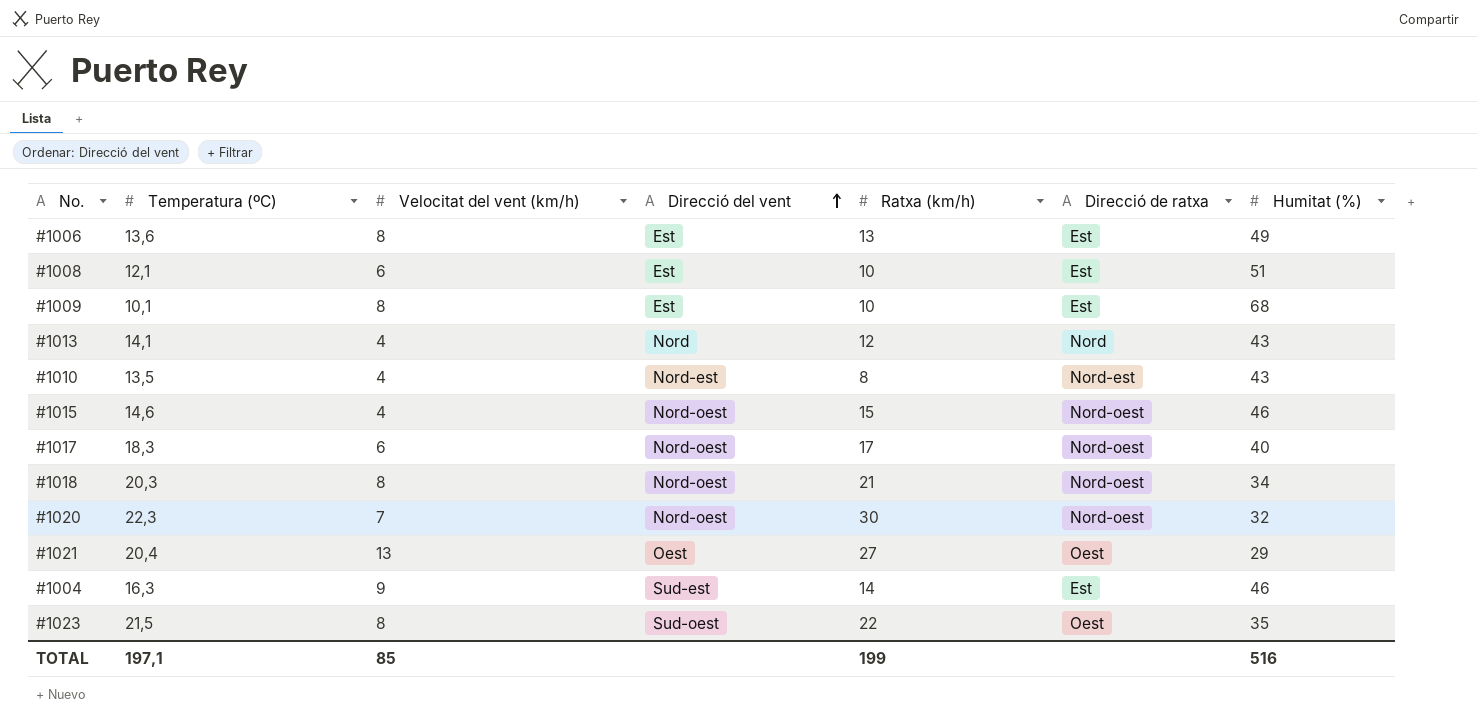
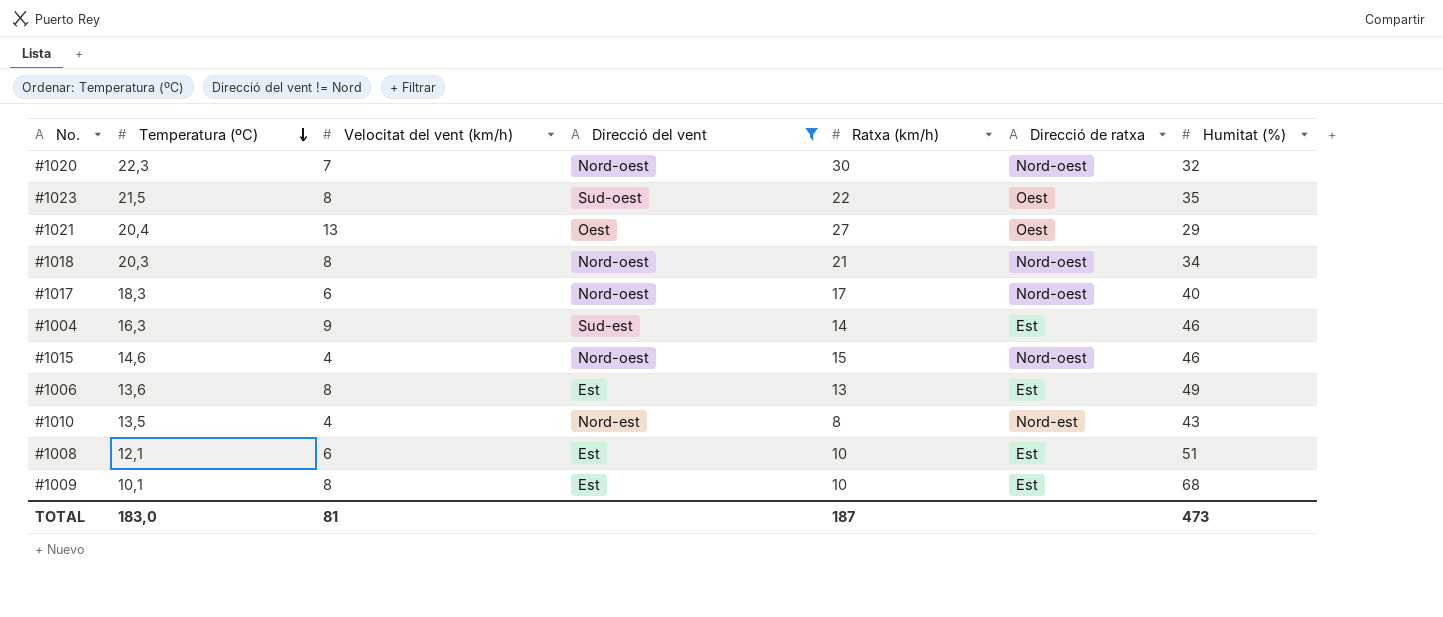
filter: none -> Direcció del vent != Nord
row order: Direcció del vent ascending -> Temperatura (ºC) descending
TOTAL | Temperatura (ºC): 197,1 -> 183,0
TOTAL | Velocitat del vent (km/h): 85 -> 81
TOTAL | Ratxa (km/h): 199 -> 187
TOTAL | Humitat (%): 516 -> 473

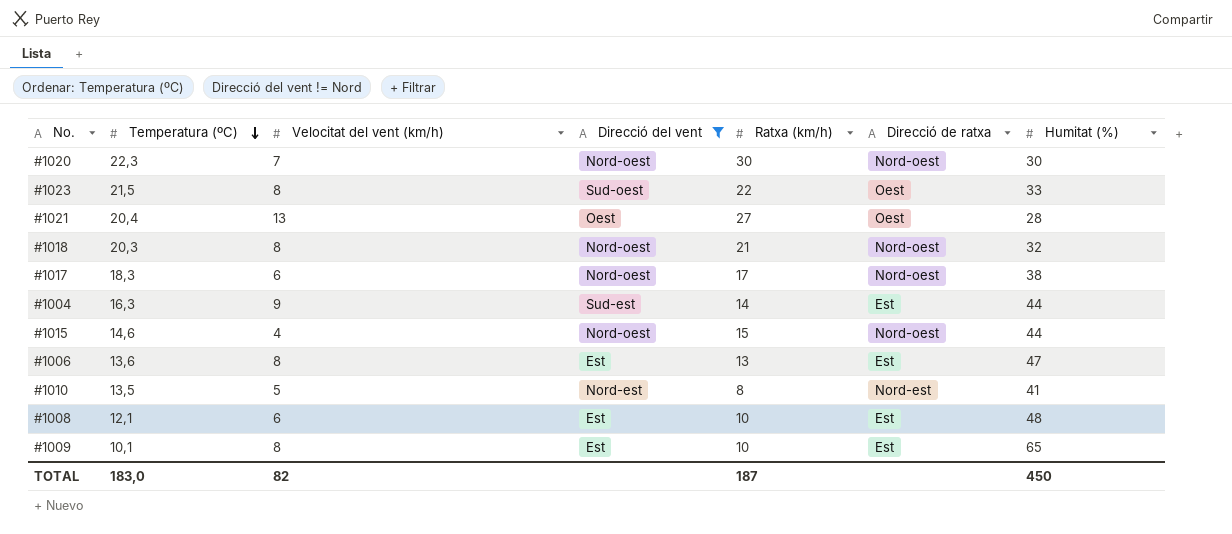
#1020 | Humitat (%): 32 -> 30
#1023 | Humitat (%): 35 -> 33
#1021 | Humitat (%): 29 -> 28
#1018 | Humitat (%): 34 -> 32
#1017 | Humitat (%): 40 -> 38
#1004 | Humitat (%): 46 -> 44
#1015 | Humitat (%): 46 -> 44
#1006 | Humitat (%): 49 -> 47
#1010 | Velocitat del vent (km/h): 4 -> 5
#1010 | Humitat (%): 43 -> 41
#1008 | Humitat (%): 51 -> 48
#1009 | Humitat (%): 68 -> 65
TOTAL | Velocitat del vent (km/h): 81 -> 82
TOTAL | Humitat (%): 473 -> 450

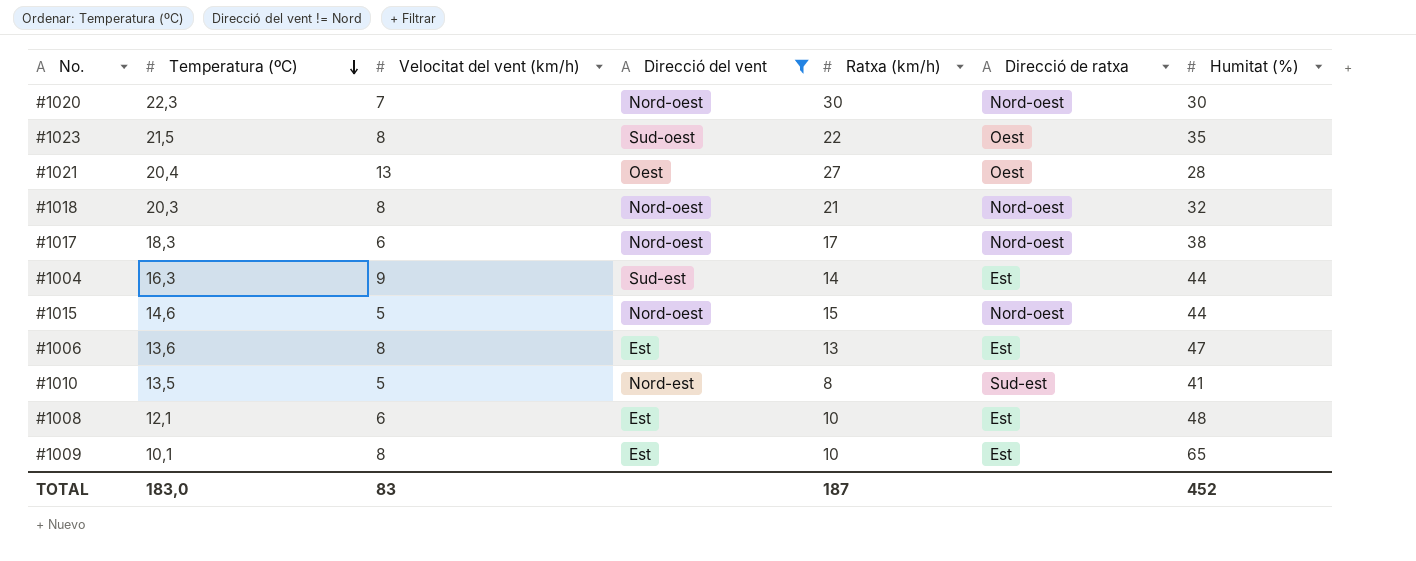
#1023 | Humitat (%): 33 -> 35
#1015 | Velocitat del vent (km/h): 4 -> 5
#1010 | Direcció de ratxa: Nord-est -> Sud-est
TOTAL | Velocitat del vent (km/h): 82 -> 83
TOTAL | Humitat (%): 450 -> 452

